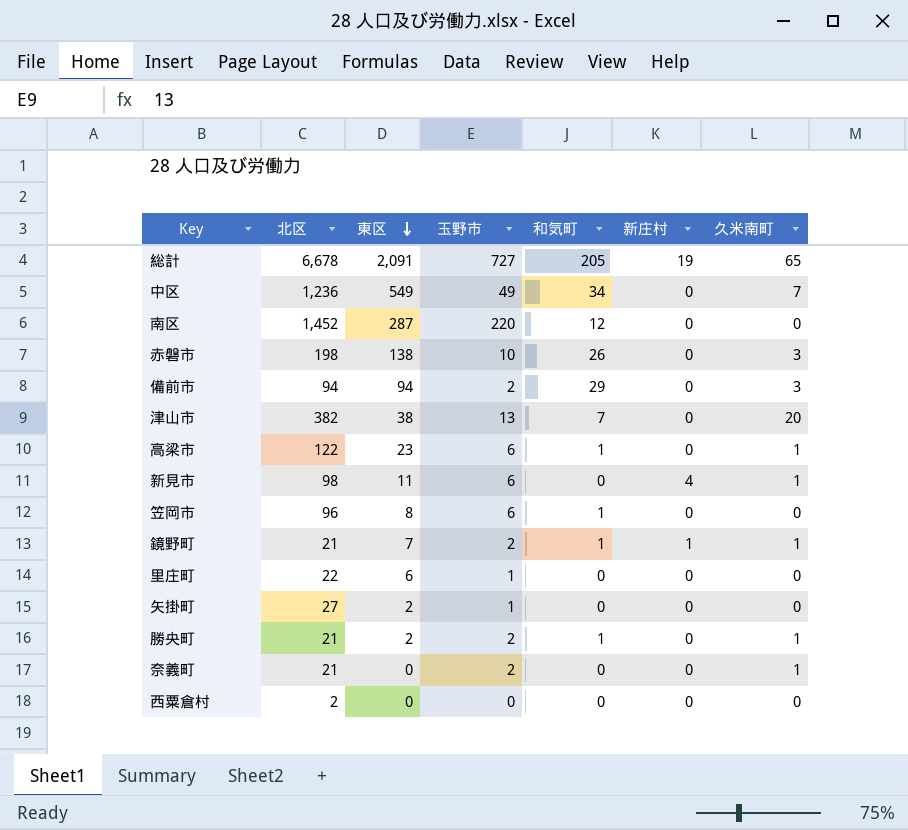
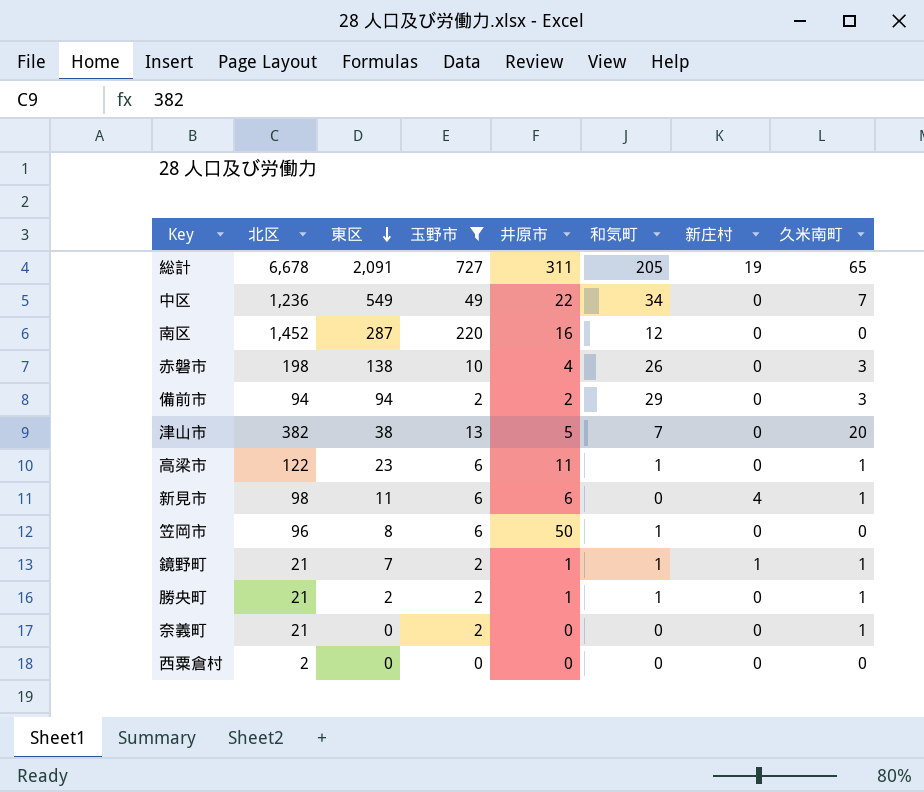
filter: none -> 玉野市 != 1
column 井原市 | position: none -> 5

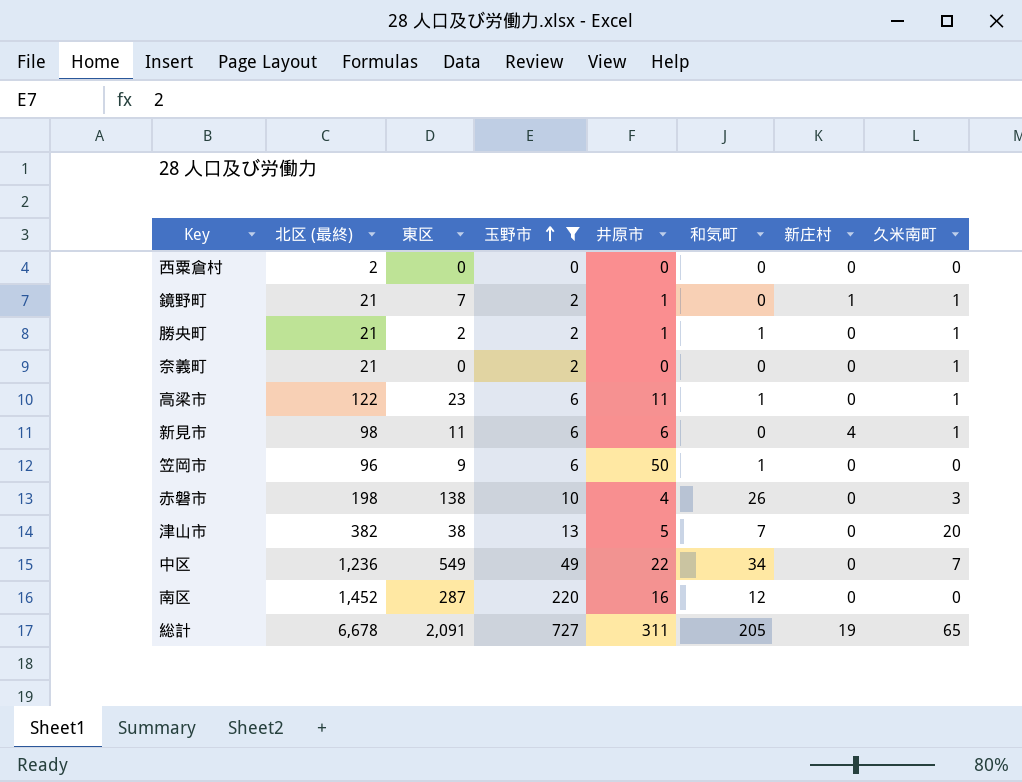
row order: 東区 descending -> 玉野市 ascending
column name: 北区 -> 北区 (最終)
row 備前市: 94 | 94 | 2 | 2 | 29 | 0 | 3 -> none
鏡野町 | 和気町: 1 -> 0
笠岡市 | 東区: 8 -> 9

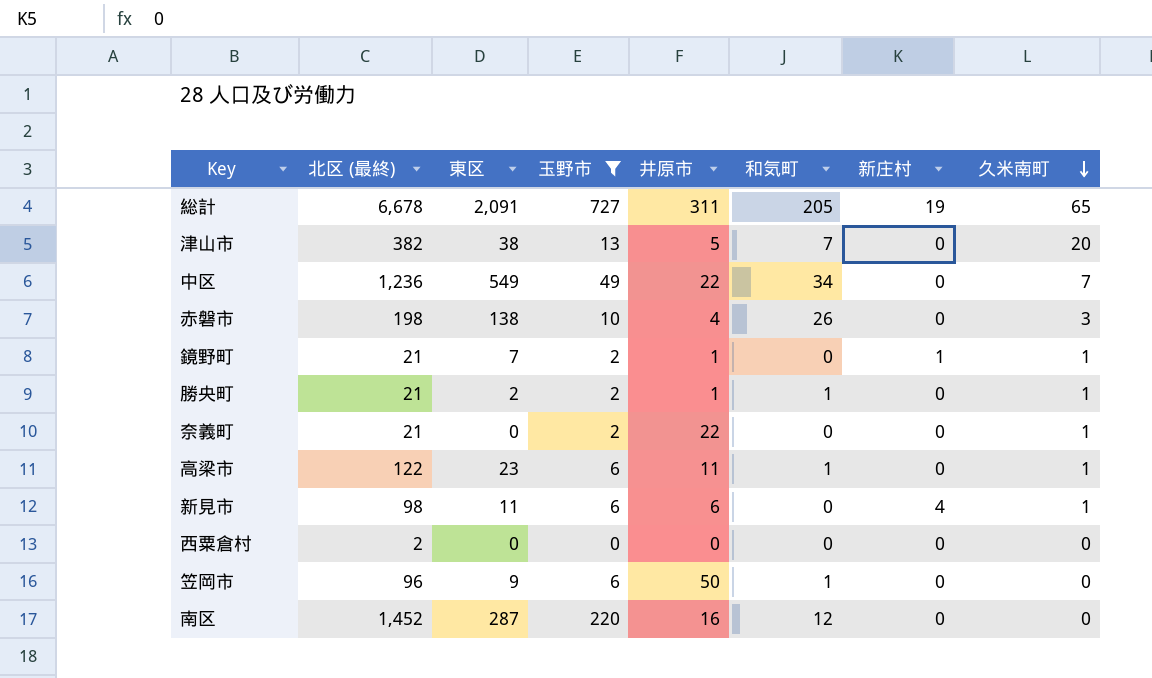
row order: 玉野市 ascending -> 久米南町 descending
奈義町 | 井原市: 0 -> 22

